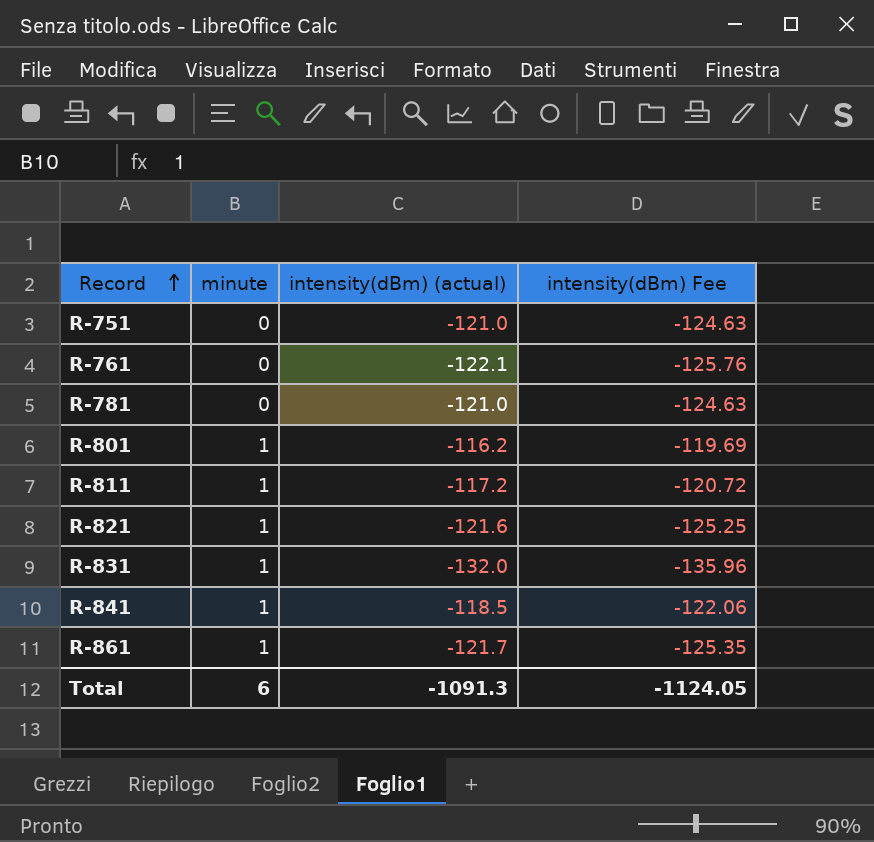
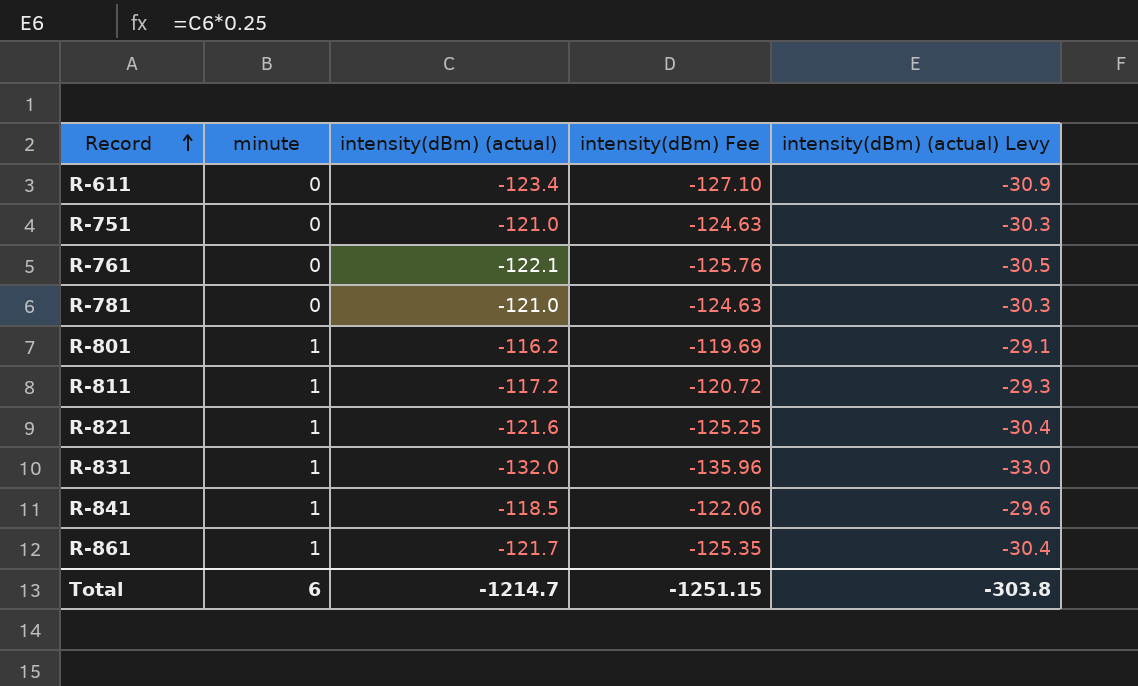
column intensity(dBm) (actual) Levy | formula: none -> [intensity(dBm) (actual)] * 0.25
row R-611: none -> 0 | -123.4 | -127.10 | -30.9
Total | intensity(dBm) (actual): -1091.3 -> -1214.7
Total | intensity(dBm) Fee: -1124.05 -> -1251.15

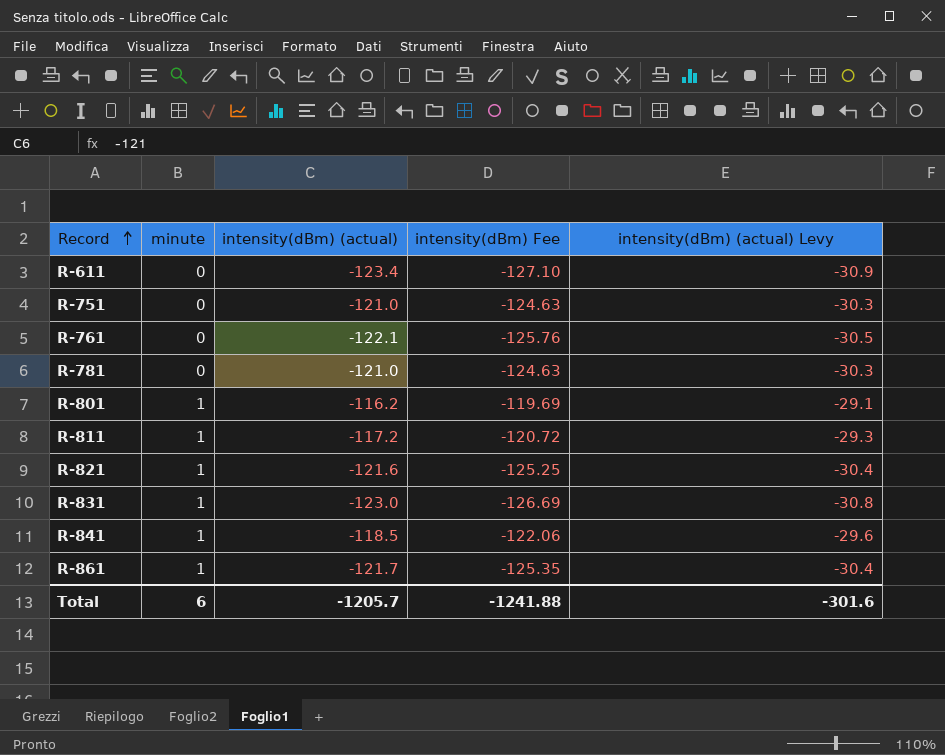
R-831 | intensity(dBm) (actual): -132.0 -> -123.0
R-831 | intensity(dBm) Fee: -135.96 -> -126.69
R-831 | intensity(dBm) (actual) Levy: -33.0 -> -30.8
Total | intensity(dBm) (actual): -1214.7 -> -1205.7
Total | intensity(dBm) Fee: -1251.15 -> -1241.88
Total | intensity(dBm) (actual) Levy: -303.8 -> -301.6

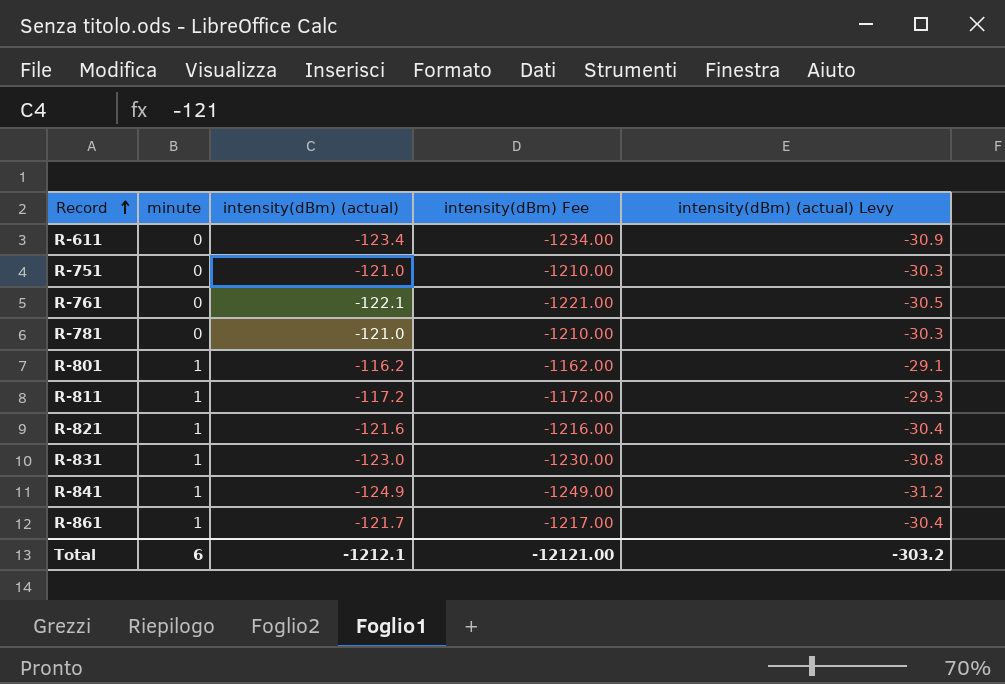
column intensity(dBm) Fee | formula: [intensity(dBm) (actual)] * 1.03 -> [intensity(dBm) (actual)] * 10
R-841 | intensity(dBm) (actual): -118.5 -> -124.9
R-841 | intensity(dBm) (actual) Levy: -29.6 -> -31.2
Total | intensity(dBm) (actual): -1205.7 -> -1212.1
Total | intensity(dBm) Fee: -1241.88 -> -12121.00
Total | intensity(dBm) (actual) Levy: -301.6 -> -303.2

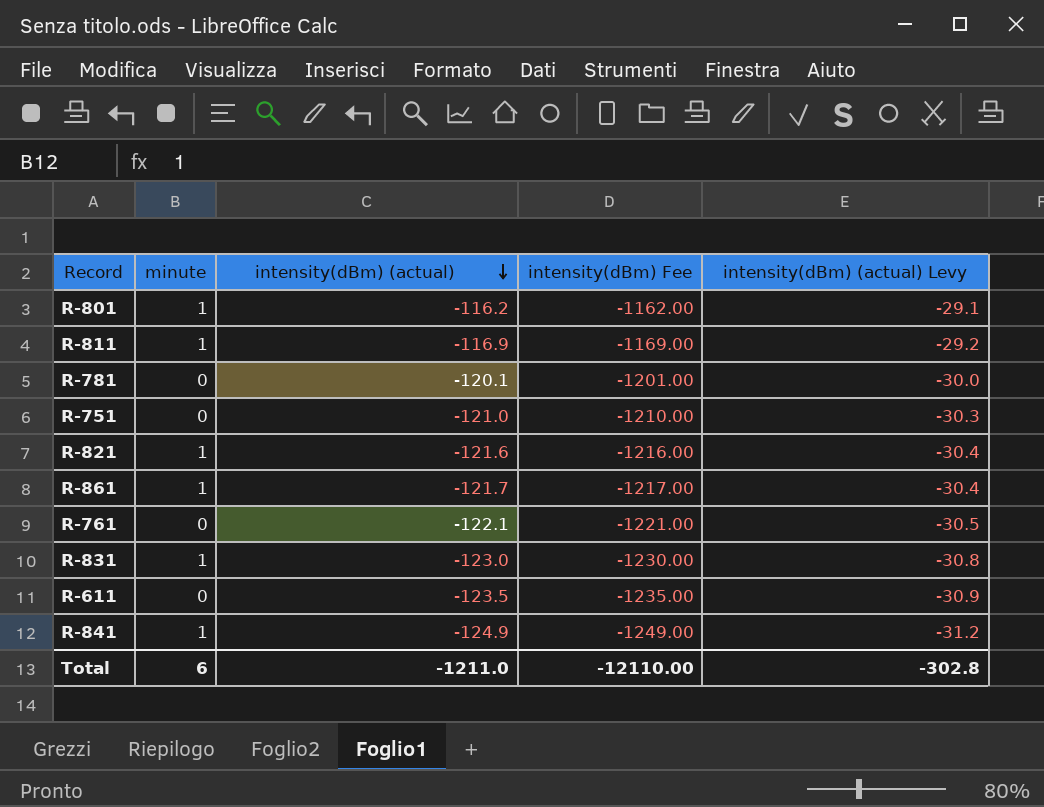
row order: Record ascending -> intensity(dBm) (actual) descending
R-811 | intensity(dBm) (actual): -117.2 -> -116.9
R-811 | intensity(dBm) Fee: -1172.00 -> -1169.00
R-811 | intensity(dBm) (actual) Levy: -29.3 -> -29.2
R-781 | intensity(dBm) (actual): -121.0 -> -120.1
R-781 | intensity(dBm) Fee: -1210.00 -> -1201.00
R-781 | intensity(dBm) (actual) Levy: -30.3 -> -30.0
R-611 | intensity(dBm) (actual): -123.4 -> -123.5
R-611 | intensity(dBm) Fee: -1234.00 -> -1235.00
Total | intensity(dBm) (actual): -1212.1 -> -1211.0
Total | intensity(dBm) Fee: -12121.00 -> -12110.00
Total | intensity(dBm) (actual) Levy: -303.2 -> -302.8

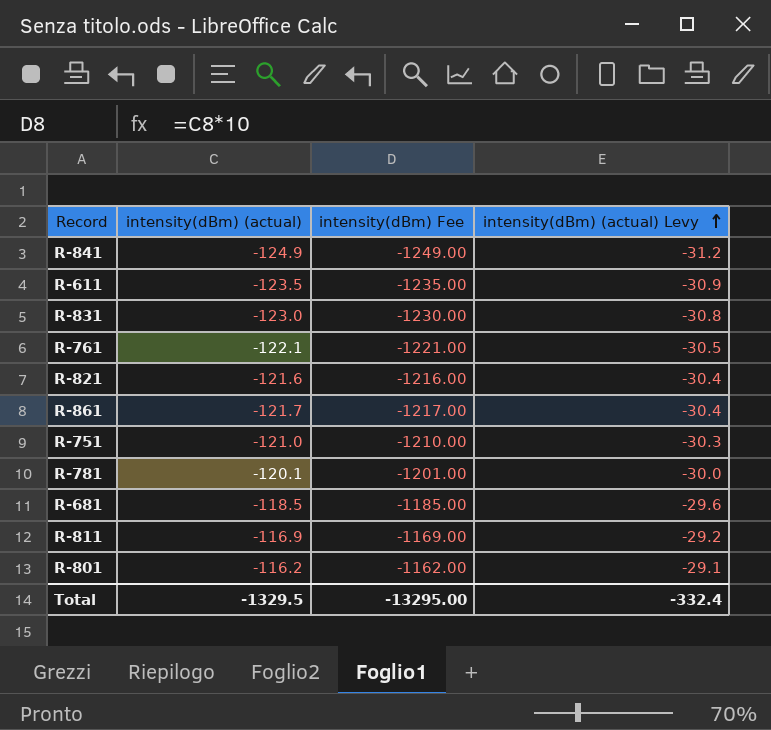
row order: intensity(dBm) (actual) descending -> intensity(dBm) (actual) Levy ascending
column minute | position: 2 -> none
row R-681: none -> -118.5 | -1185.00 | -29.6
Total | intensity(dBm) (actual): -1211.0 -> -1329.5
Total | intensity(dBm) Fee: -12110.00 -> -13295.00
Total | intensity(dBm) (actual) Levy: -302.8 -> -332.4

